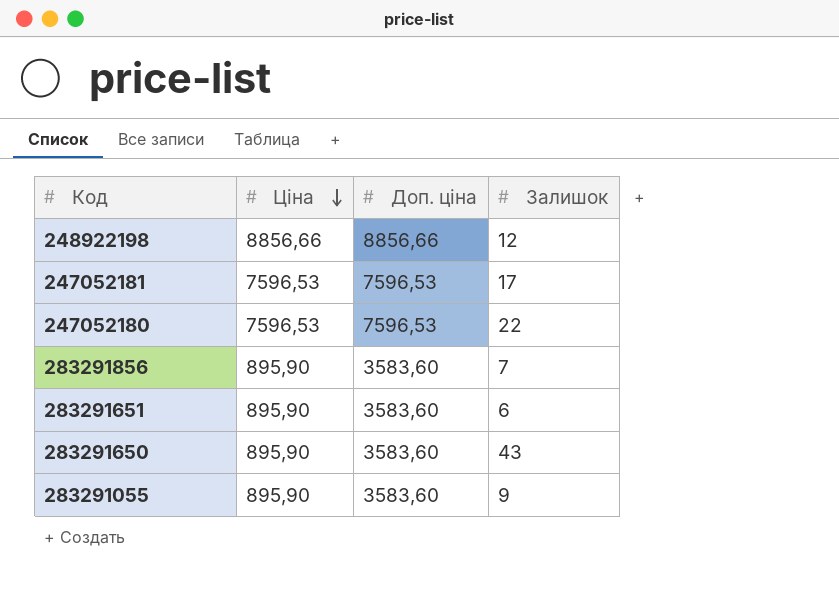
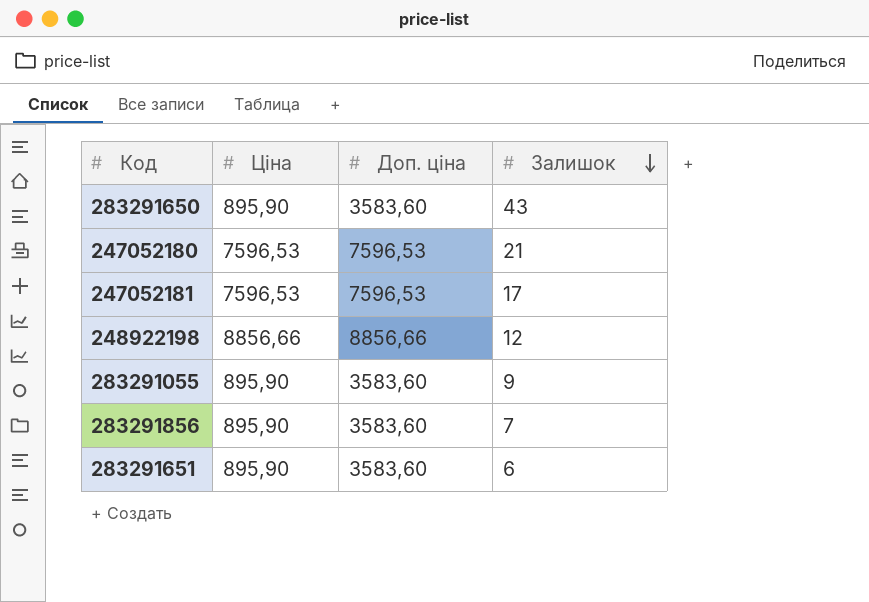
row order: Ціна descending -> Залишок descending
247052180 | Залишок: 22 -> 21

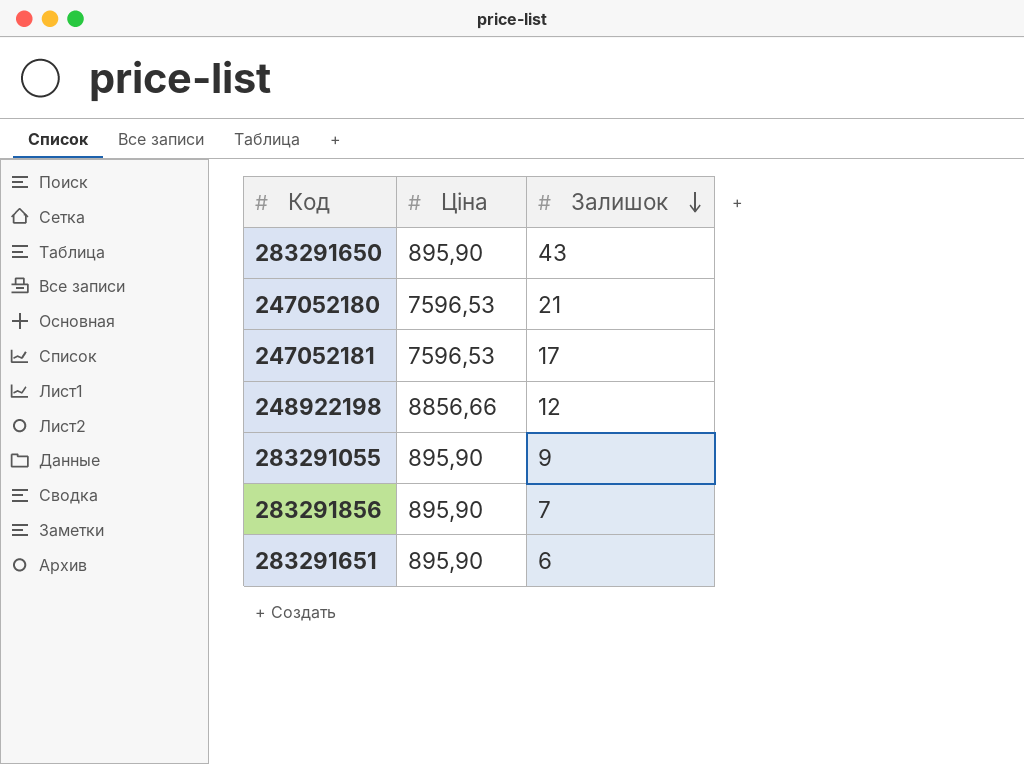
column Доп. ціна | position: 3 -> none

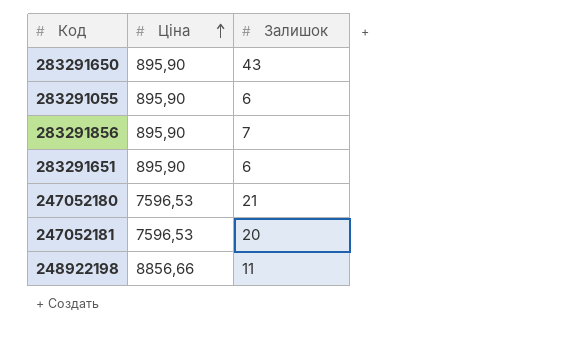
row order: Залишок descending -> Ціна ascending
283291055 | Залишок: 9 -> 6
247052181 | Залишок: 17 -> 20
248922198 | Залишок: 12 -> 11

